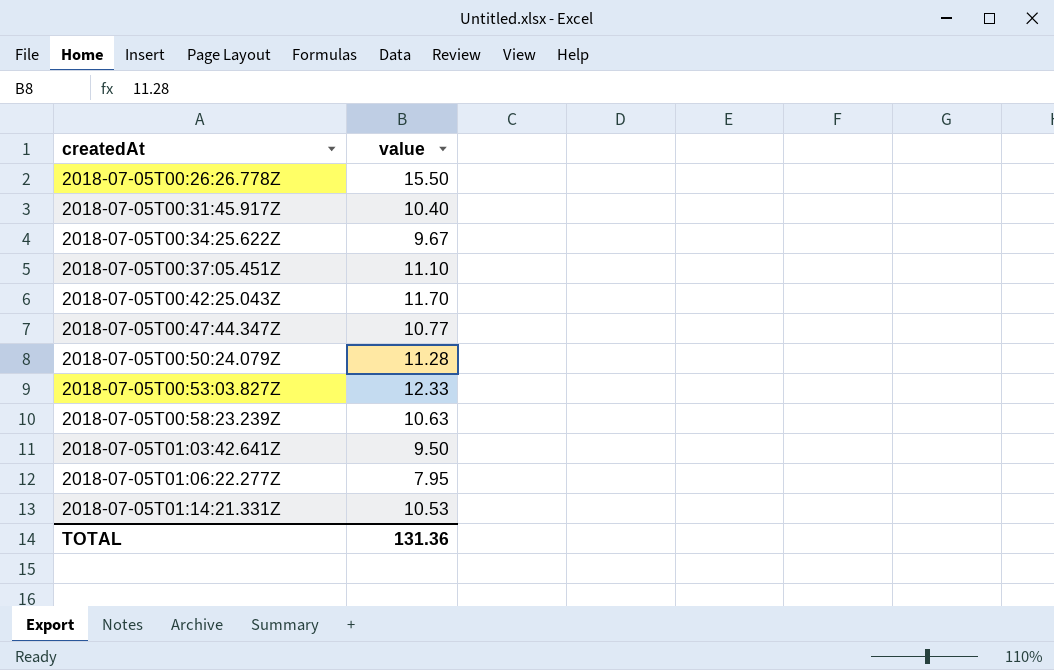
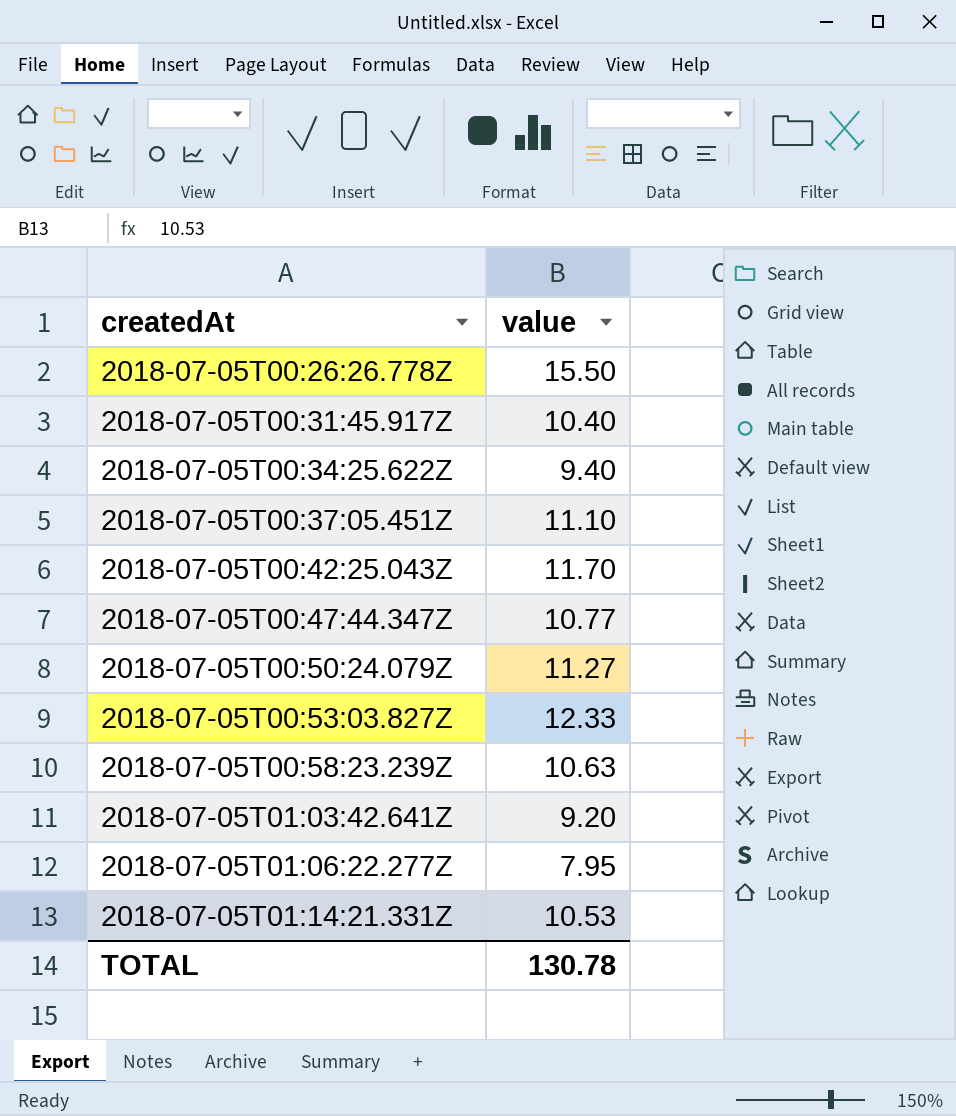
2018-07-05T00:34:25.622Z | value: 9.67 -> 9.40
2018-07-05T00:50:24.079Z | value: 11.28 -> 11.27
2018-07-05T01:03:42.641Z | value: 9.50 -> 9.20
TOTAL | value: 131.36 -> 130.78

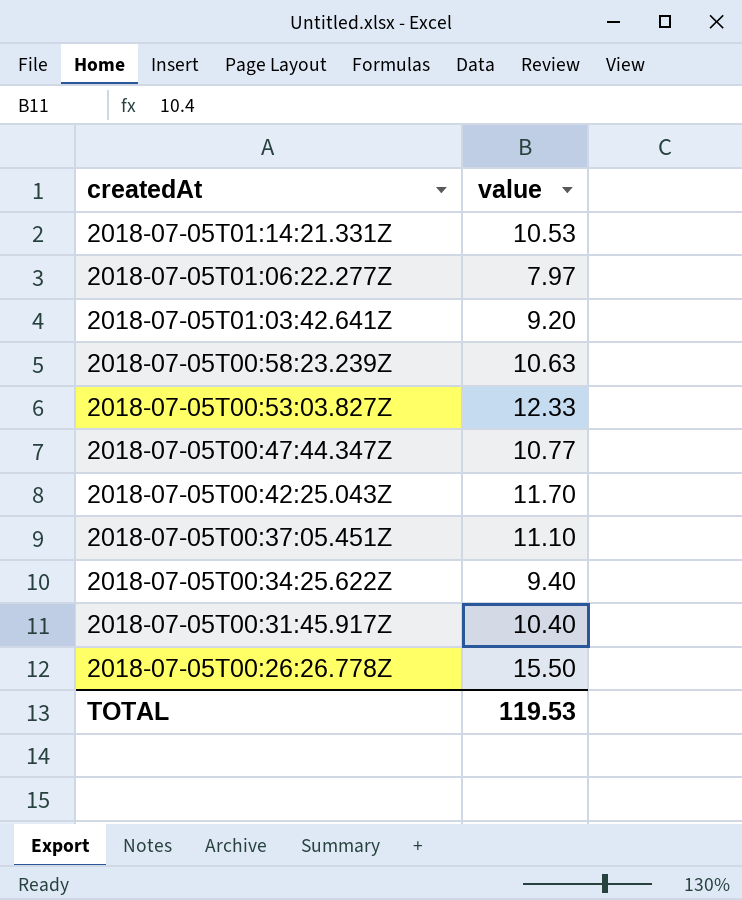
row order: createdAt ascending -> createdAt descending
row 2018-07-05T00:50:24.079Z: 11.27 -> none
2018-07-05T01:06:22.277Z | value: 7.95 -> 7.97
TOTAL | value: 130.78 -> 119.53

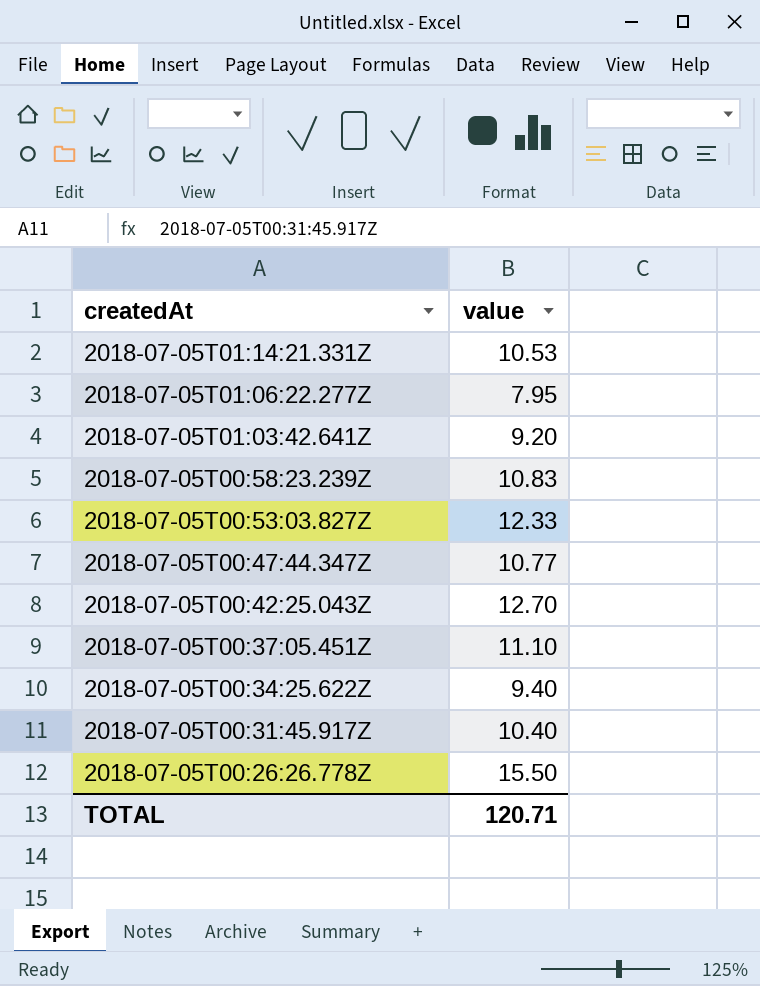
2018-07-05T01:06:22.277Z | value: 7.97 -> 7.95
2018-07-05T00:58:23.239Z | value: 10.63 -> 10.83
2018-07-05T00:42:25.043Z | value: 11.70 -> 12.70
TOTAL | value: 119.53 -> 120.71

